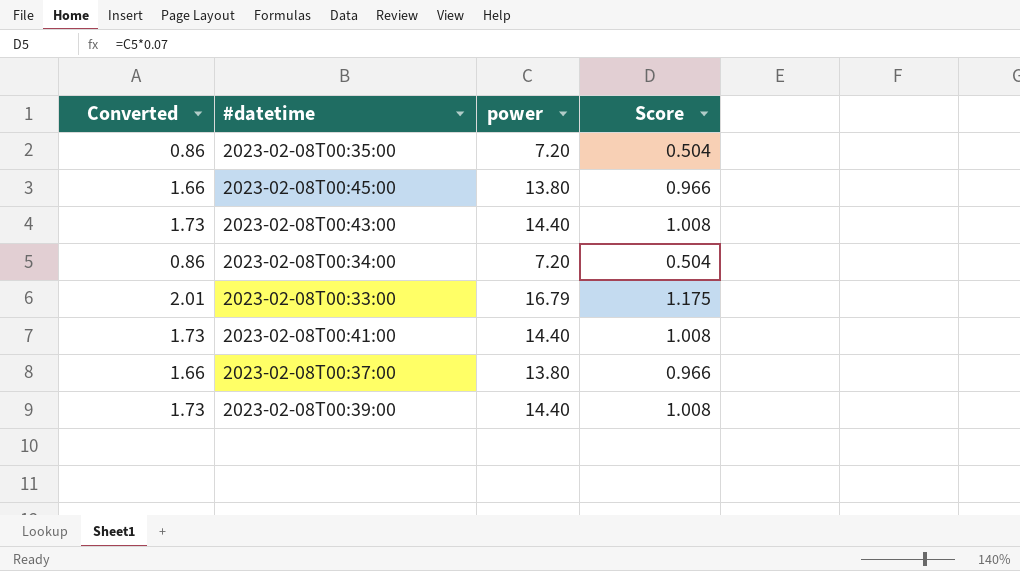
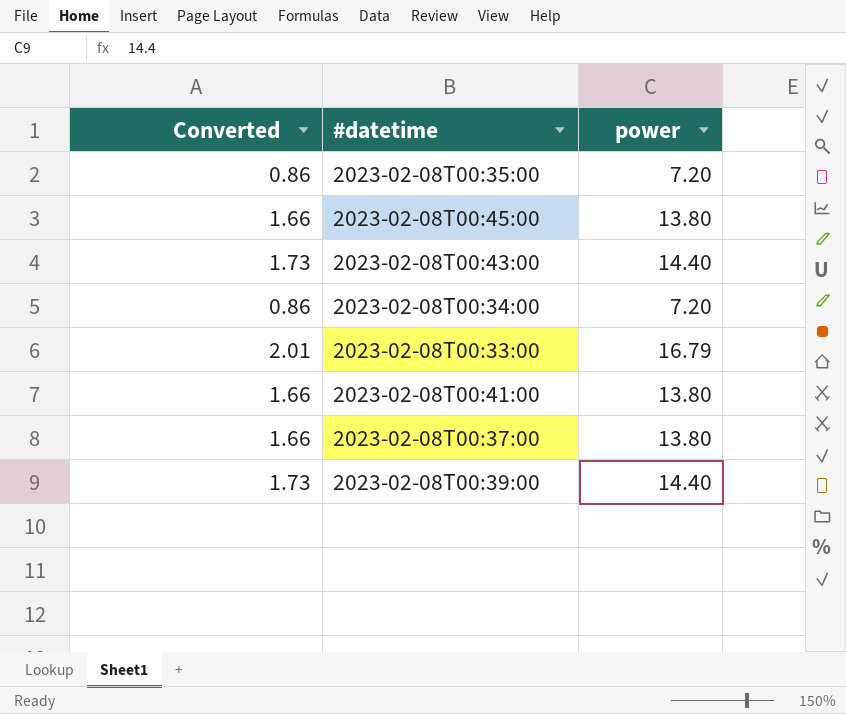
column Score | formula: [power] * 0.07 -> none
2023-02-08T00:41:00 | Converted: 1.73 -> 1.66
2023-02-08T00:41:00 | power: 14.40 -> 13.80

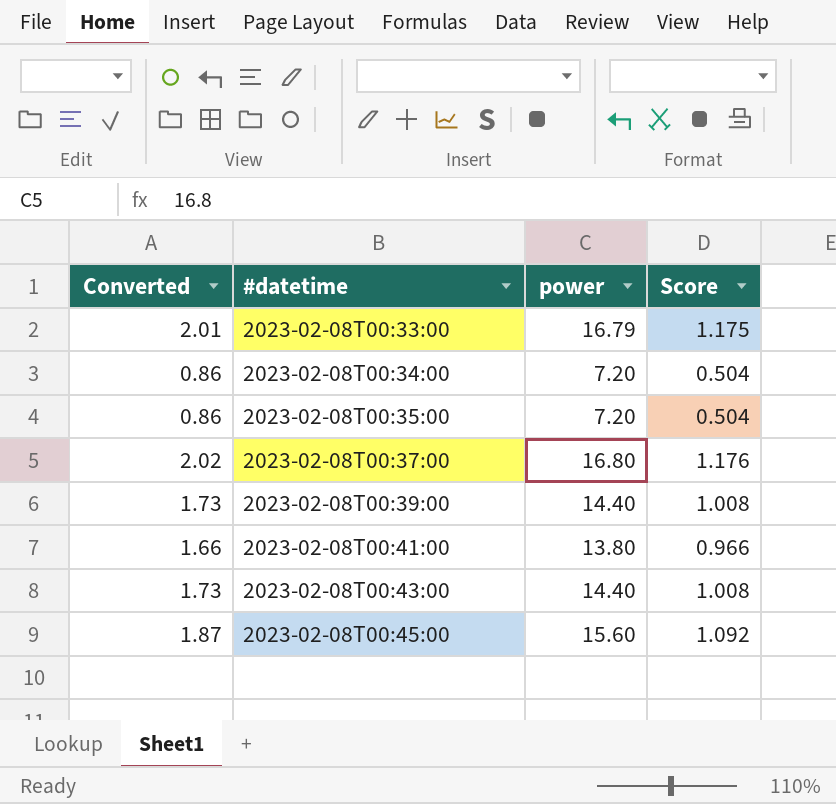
row order: none -> #datetime ascending
column Score | formula: none -> [power] * 0.07
2023-02-08T00:37:00 | Converted: 1.66 -> 2.02
2023-02-08T00:37:00 | power: 13.80 -> 16.80
2023-02-08T00:45:00 | Converted: 1.66 -> 1.87
2023-02-08T00:45:00 | power: 13.80 -> 15.60

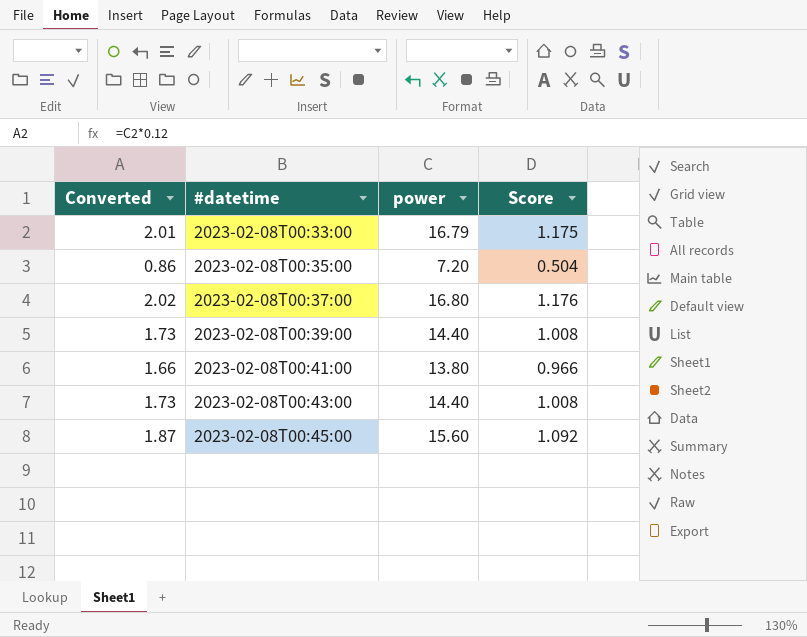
row 2023-02-08T00:34:00: 0.86 | 7.20 | 0.504 -> none

